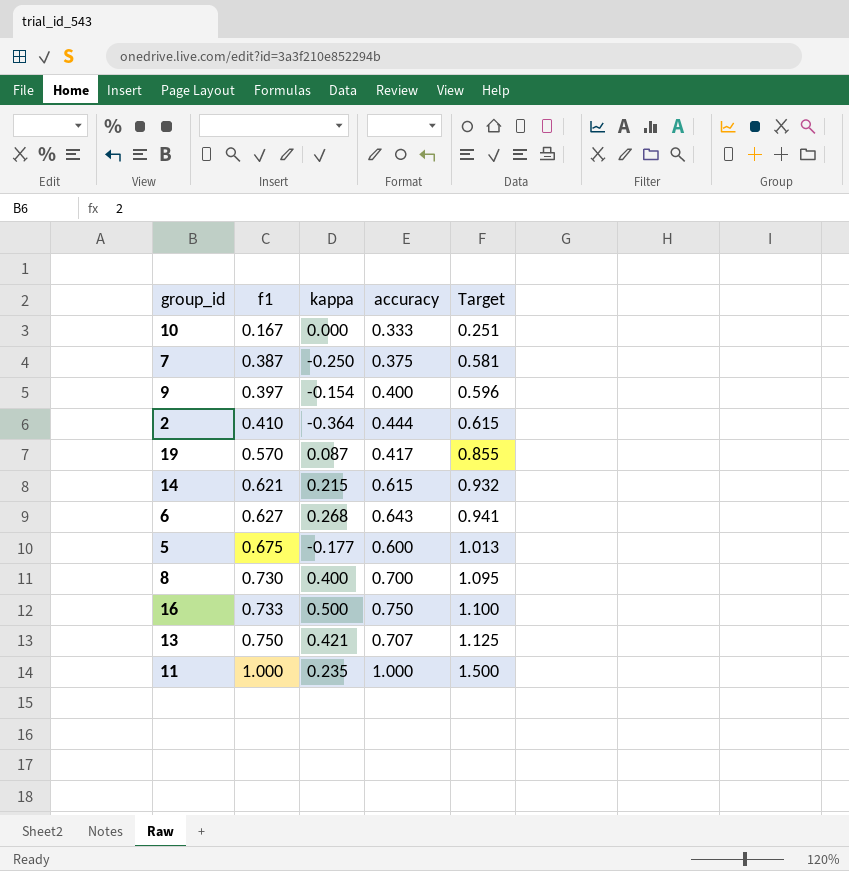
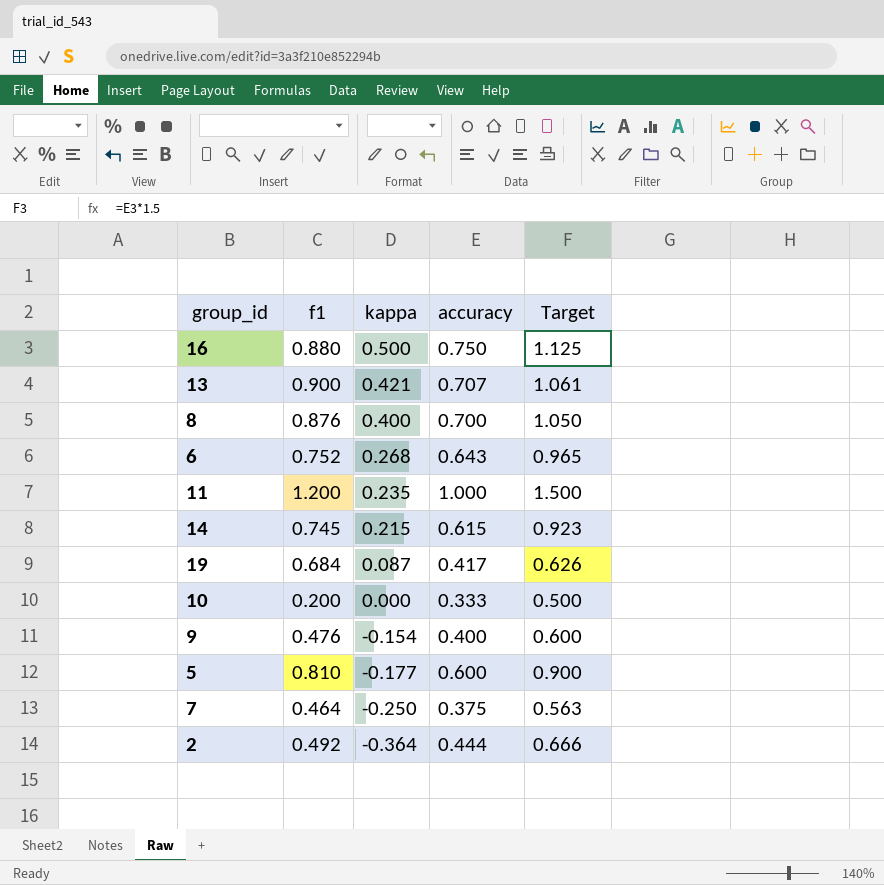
row order: f1 ascending -> kappa descending
column Target | formula: [f1] * 1.5 -> [accuracy] * 1.5
16 | f1: 0.733 -> 0.880
13 | f1: 0.750 -> 0.900
8 | f1: 0.730 -> 0.876
6 | f1: 0.627 -> 0.752
11 | f1: 1.000 -> 1.200
14 | f1: 0.621 -> 0.745
19 | f1: 0.570 -> 0.684
10 | f1: 0.167 -> 0.200
9 | f1: 0.397 -> 0.476
5 | f1: 0.675 -> 0.810
7 | f1: 0.387 -> 0.464
2 | f1: 0.410 -> 0.492

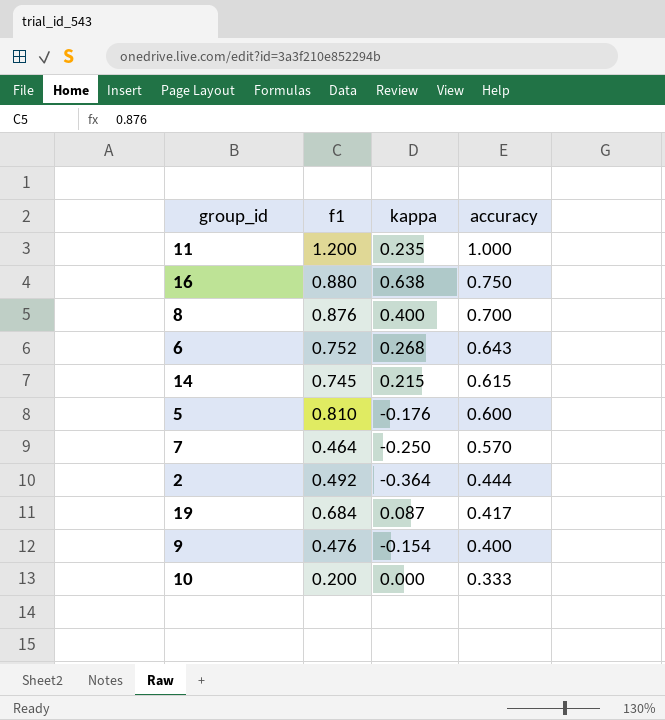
row order: kappa descending -> accuracy descending
column Target | formula: [accuracy] * 1.5 -> none
row 13: 0.900 | 0.421 | 0.707 | 1.061 -> none
16 | kappa: 0.500 -> 0.638
5 | kappa: -0.177 -> -0.176
7 | accuracy: 0.375 -> 0.570

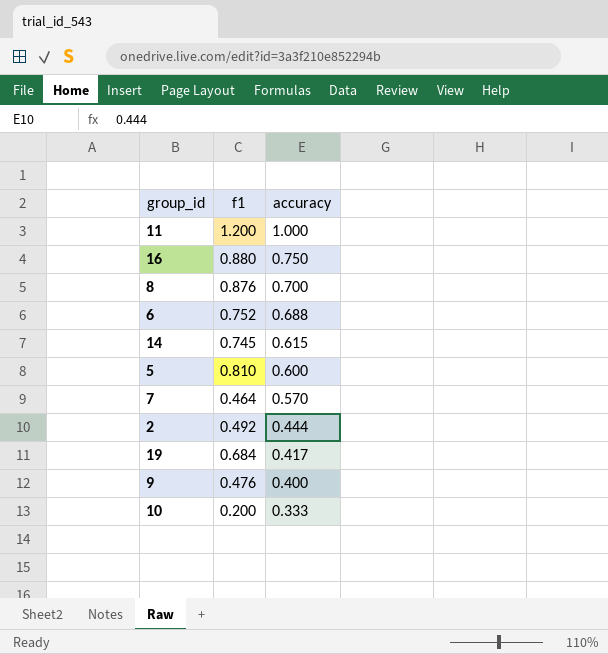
column kappa | position: 3 -> none
6 | accuracy: 0.643 -> 0.688

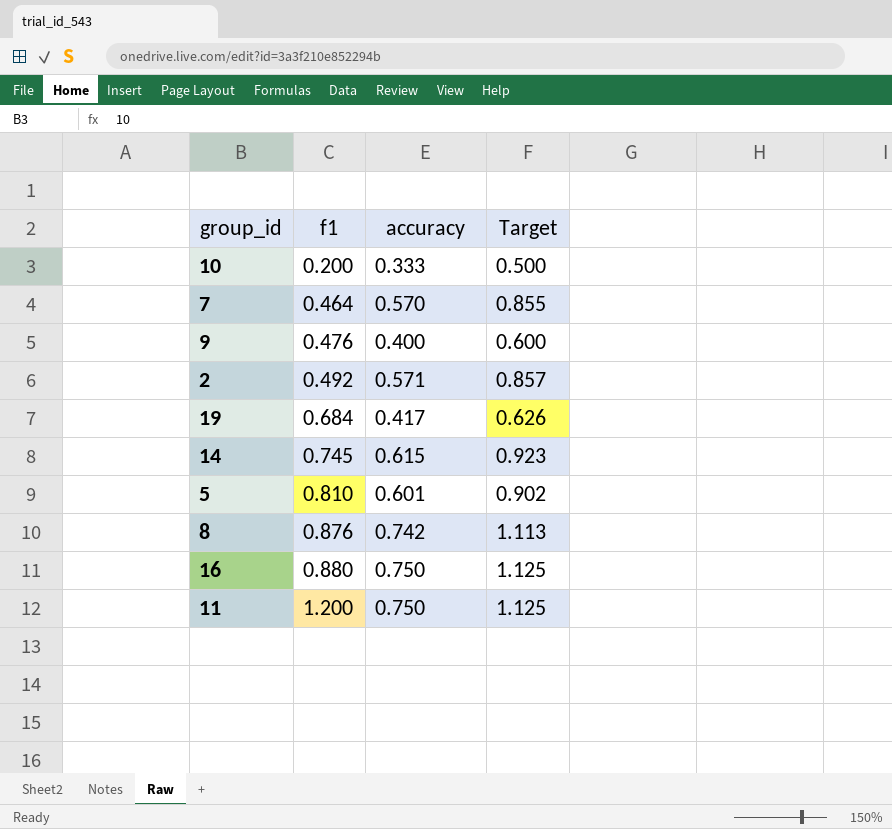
row order: accuracy descending -> f1 ascending
column Target | formula: none -> [accuracy] * 1.5
row 6: 0.752 | 0.688 -> none
2 | accuracy: 0.444 -> 0.571
5 | accuracy: 0.600 -> 0.601
8 | accuracy: 0.700 -> 0.742
11 | accuracy: 1.000 -> 0.750

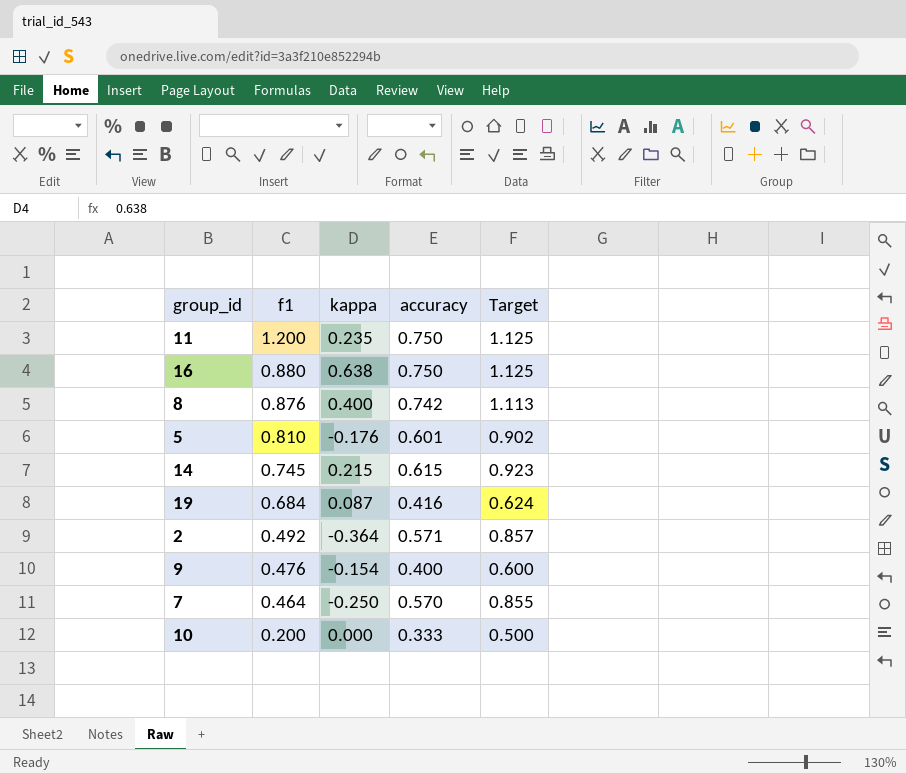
row order: f1 ascending -> f1 descending
column kappa | position: none -> 3
19 | accuracy: 0.417 -> 0.416
19 | Target: 0.626 -> 0.624

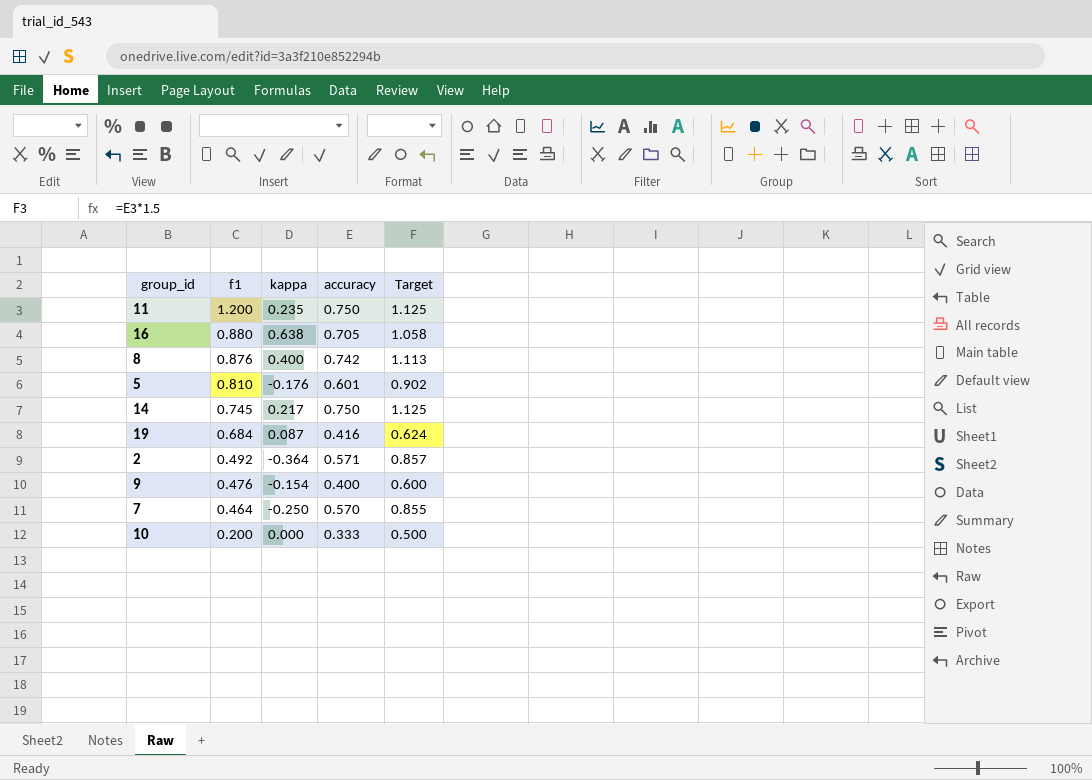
16 | accuracy: 0.750 -> 0.705
16 | Target: 1.125 -> 1.058
14 | kappa: 0.215 -> 0.217
14 | accuracy: 0.615 -> 0.750
14 | Target: 0.923 -> 1.125

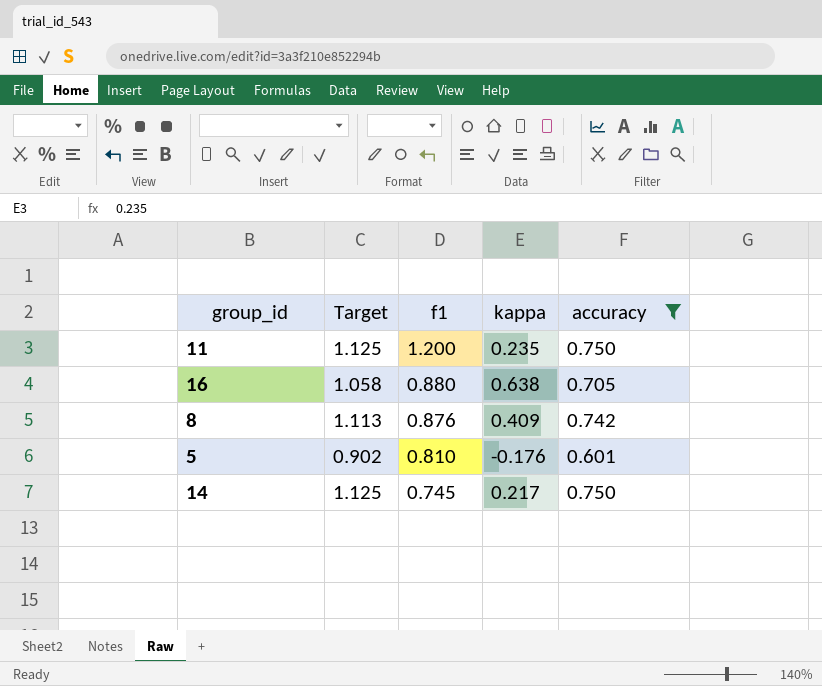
filter: none -> accuracy >= 0.601
column Target | position: 5 -> 2
8 | kappa: 0.400 -> 0.409

